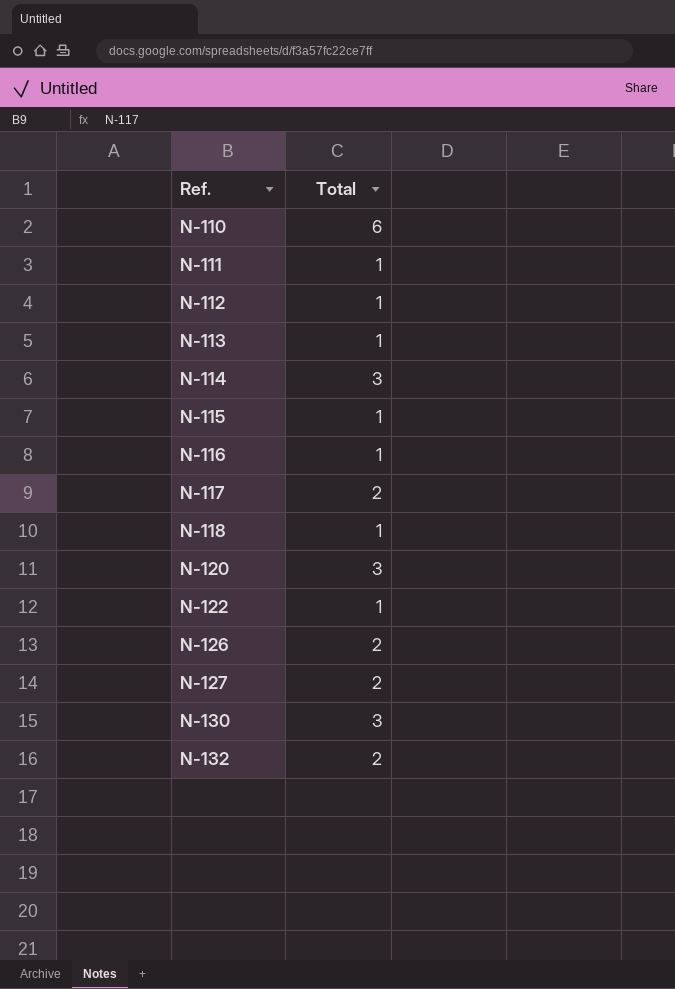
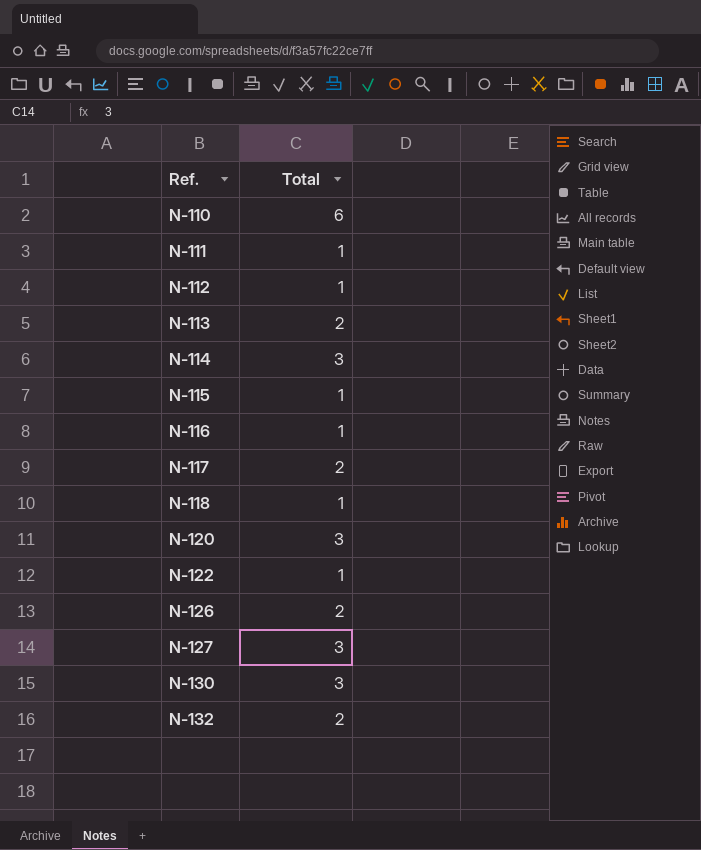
N-113 | Total: 1 -> 2
N-127 | Total: 2 -> 3

